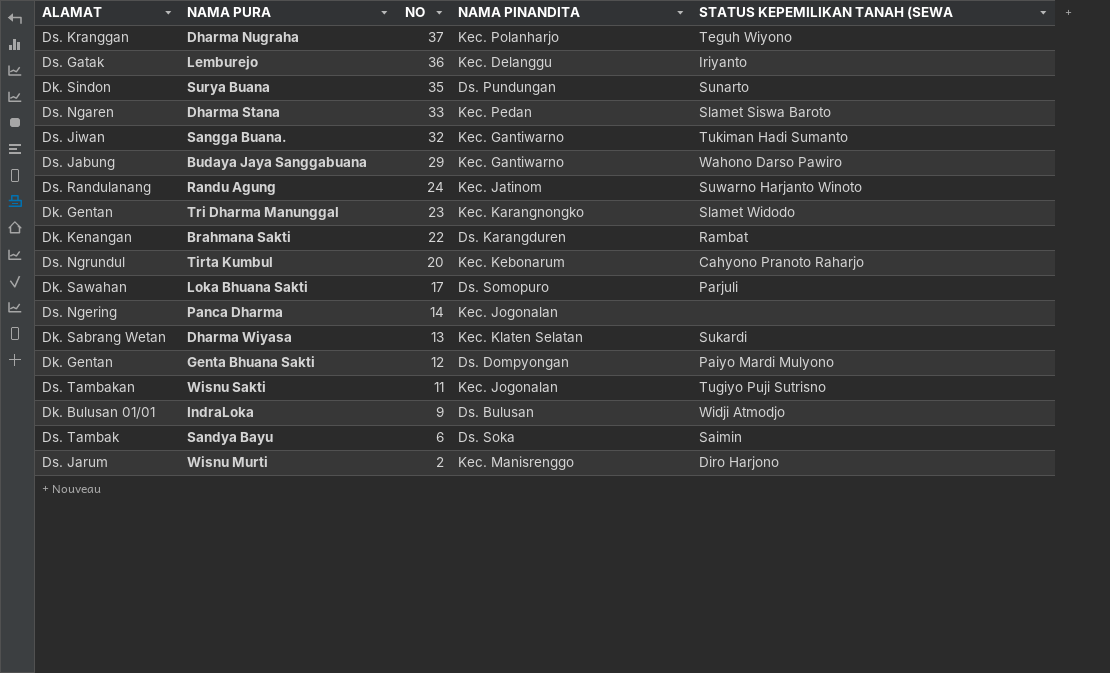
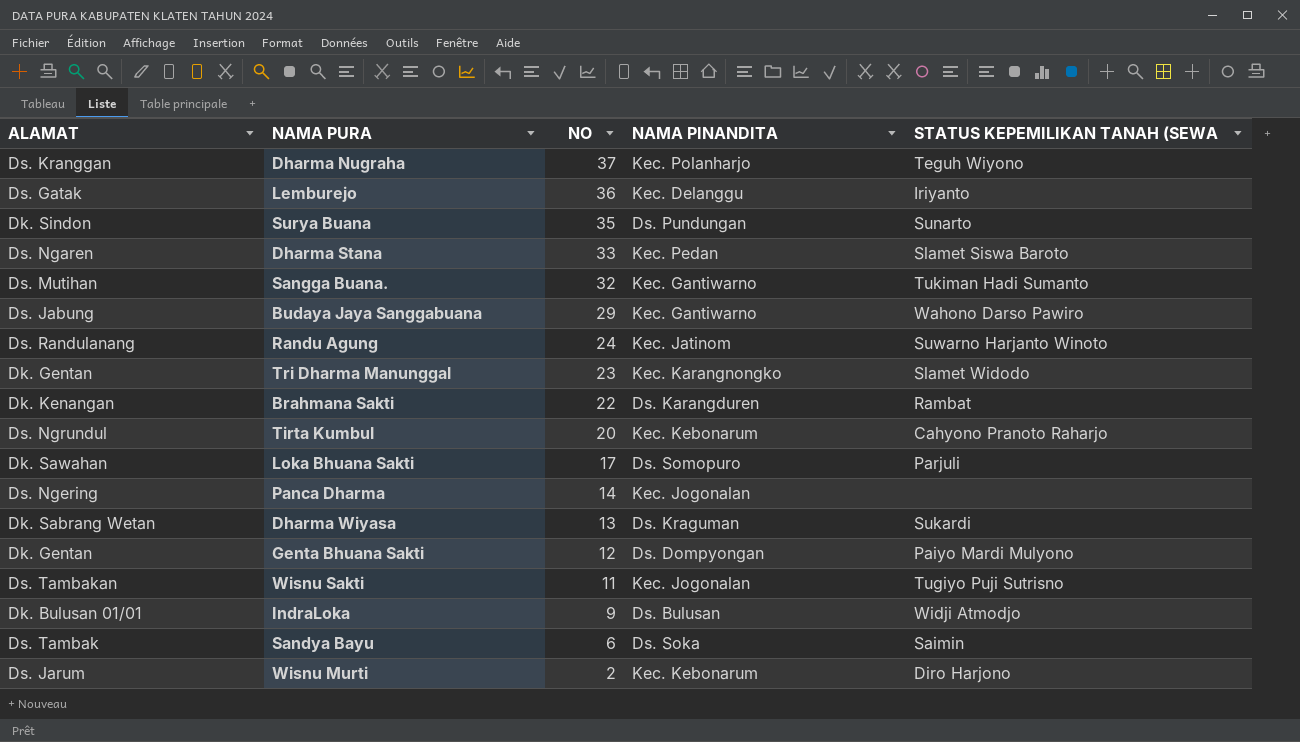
Sangga Buana. | ALAMAT: Ds. Jiwan -> Ds. Mutihan
Dharma Wiyasa | NAMA PINANDITA: Kec. Klaten Selatan -> Ds. Kraguman
Wisnu Murti | NAMA PINANDITA: Kec. Manisrenggo -> Kec. Kebonarum

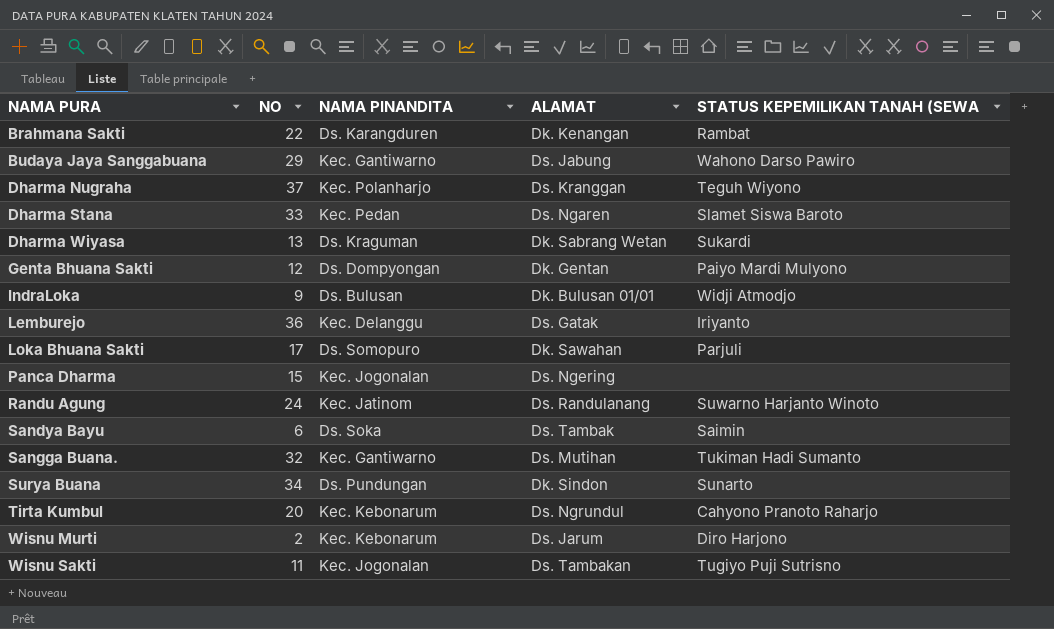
row order: NO descending -> NAMA PURA ascending
column ALAMAT | position: 1 -> 4
row Tri Dharma Manunggal: Dk. Gentan | 23 | Kec. Karangnongko | Slamet Widodo -> none
Panca Dharma | NO: 14 -> 15
Surya Buana | NO: 35 -> 34

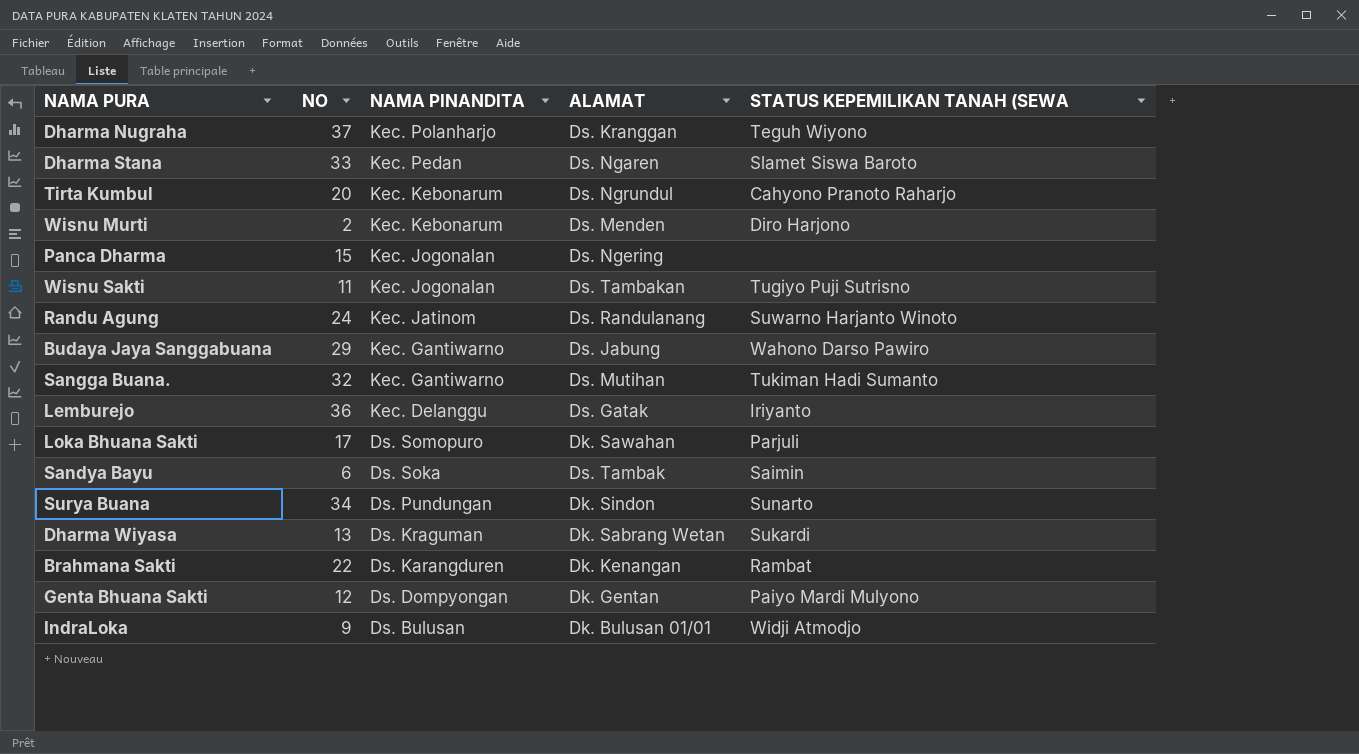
row order: NAMA PURA ascending -> NAMA PINANDITA descending
Wisnu Murti | ALAMAT: Ds. Jarum -> Ds. Menden

